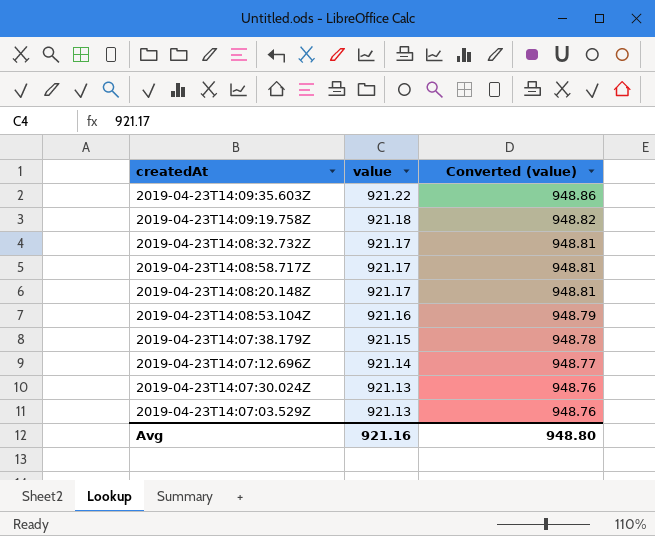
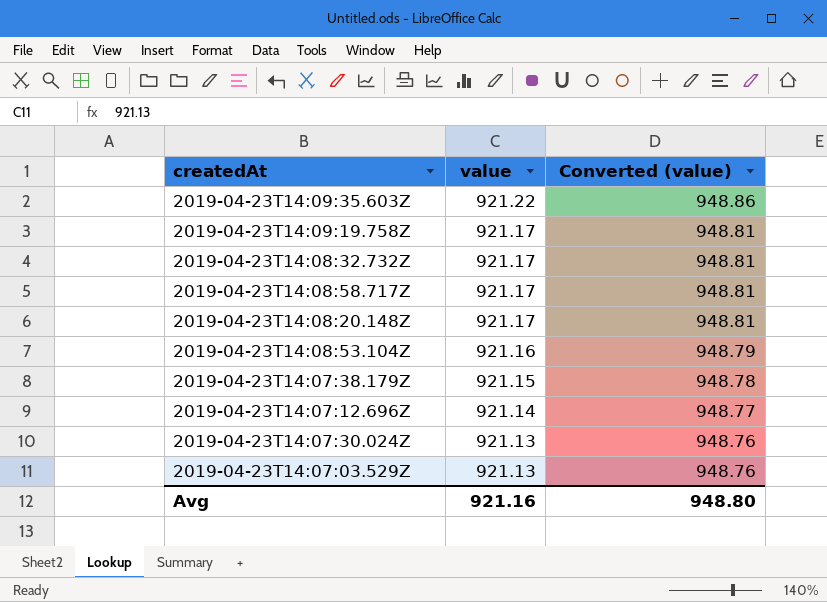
2019-04-23T14:09:19.758Z | value: 921.18 -> 921.17
2019-04-23T14:09:19.758Z | Converted (value): 948.82 -> 948.81

